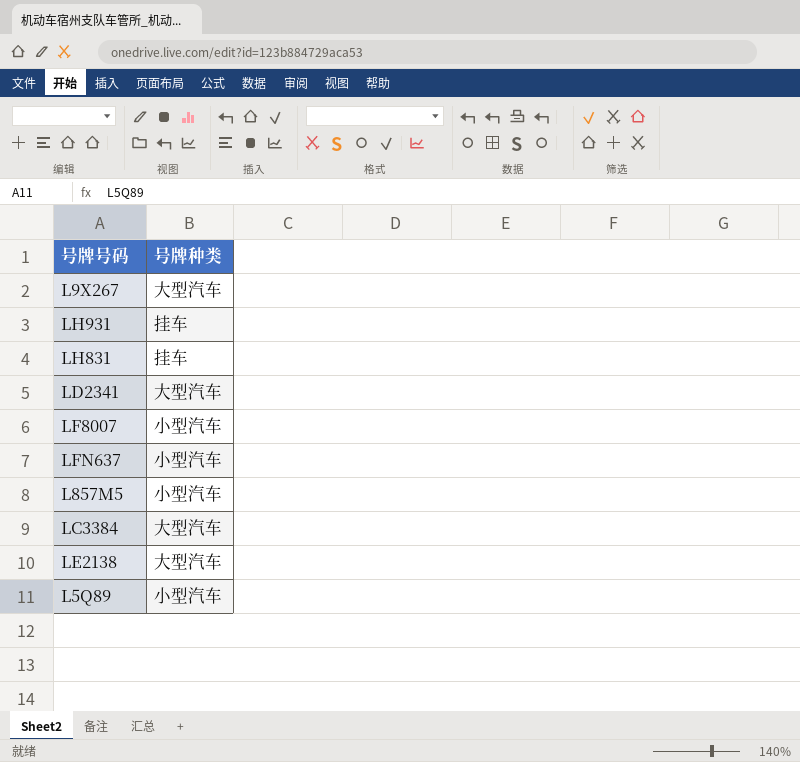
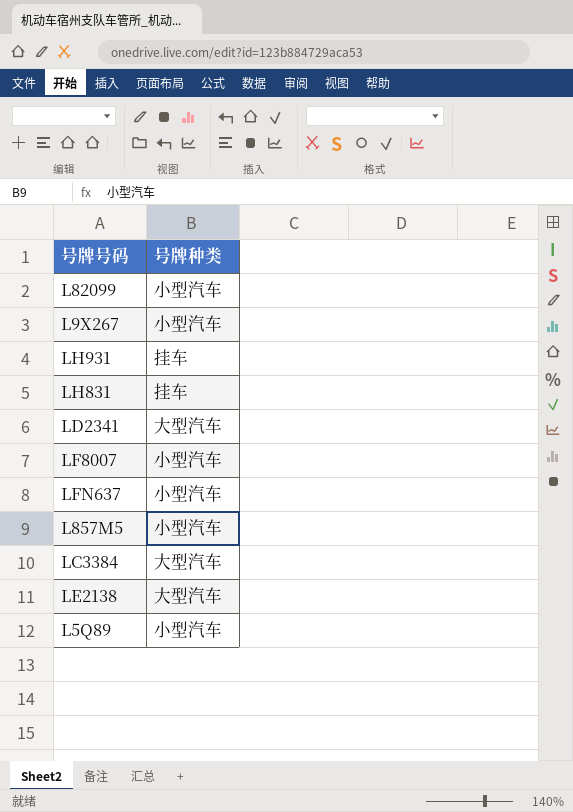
row L82099: none -> 小型汽车
L9X267 | 号牌种类: 大型汽车 -> 小型汽车

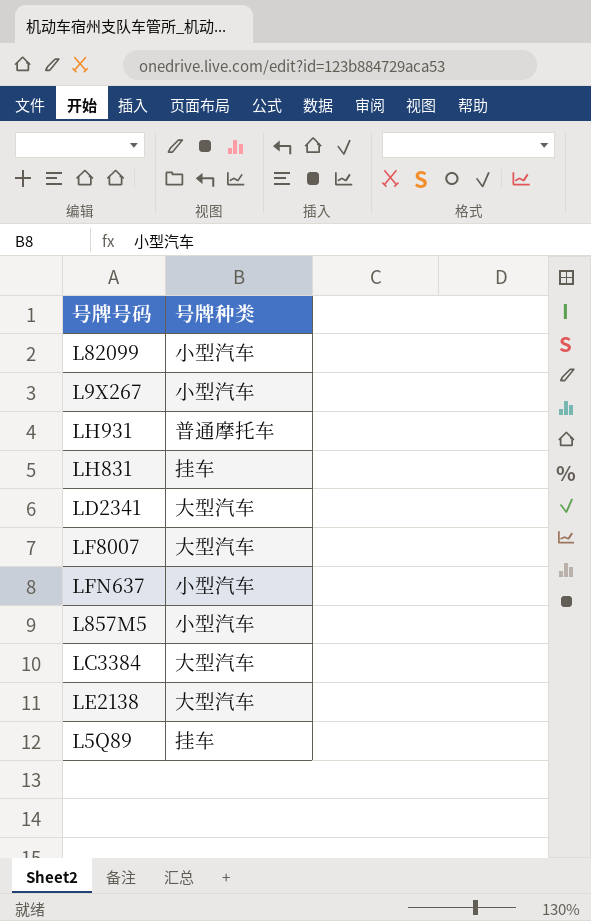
LH931 | 号牌种类: 挂车 -> 普通摩托车
LF8007 | 号牌种类: 小型汽车 -> 大型汽车
L5Q89 | 号牌种类: 小型汽车 -> 挂车

